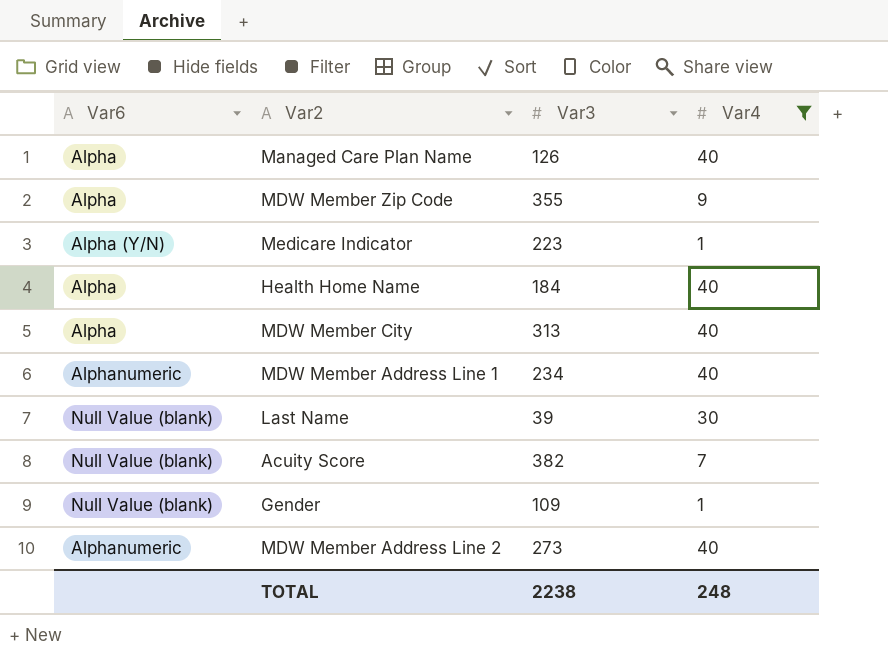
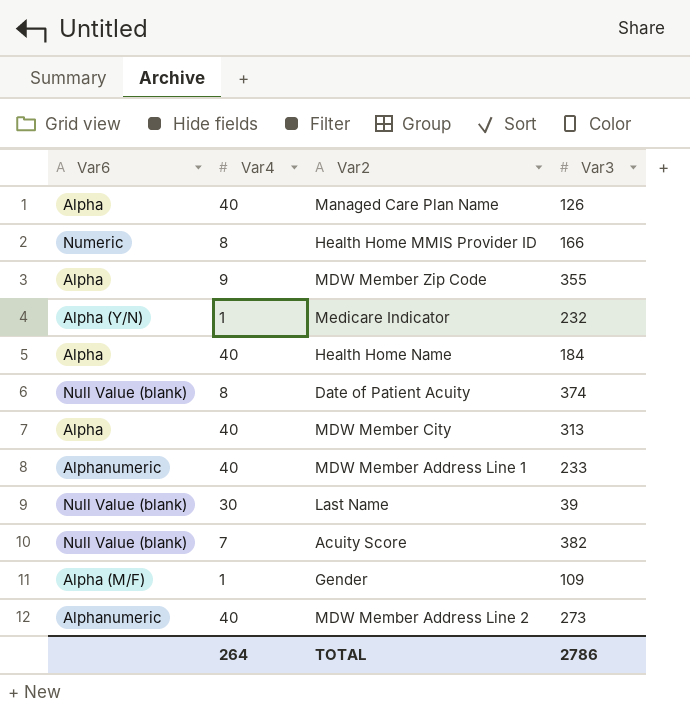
filter: Var4 != 8 -> none
column Var4 | position: 4 -> 2
Medicare Indicator | Var3: 223 -> 232
MDW Member Address Line 1 | Var3: 234 -> 233
Gender | Var6: Null Value (blank) -> Alpha (M/F)
TOTAL | Var4: 248 -> 264
TOTAL | Var3: 2238 -> 2786

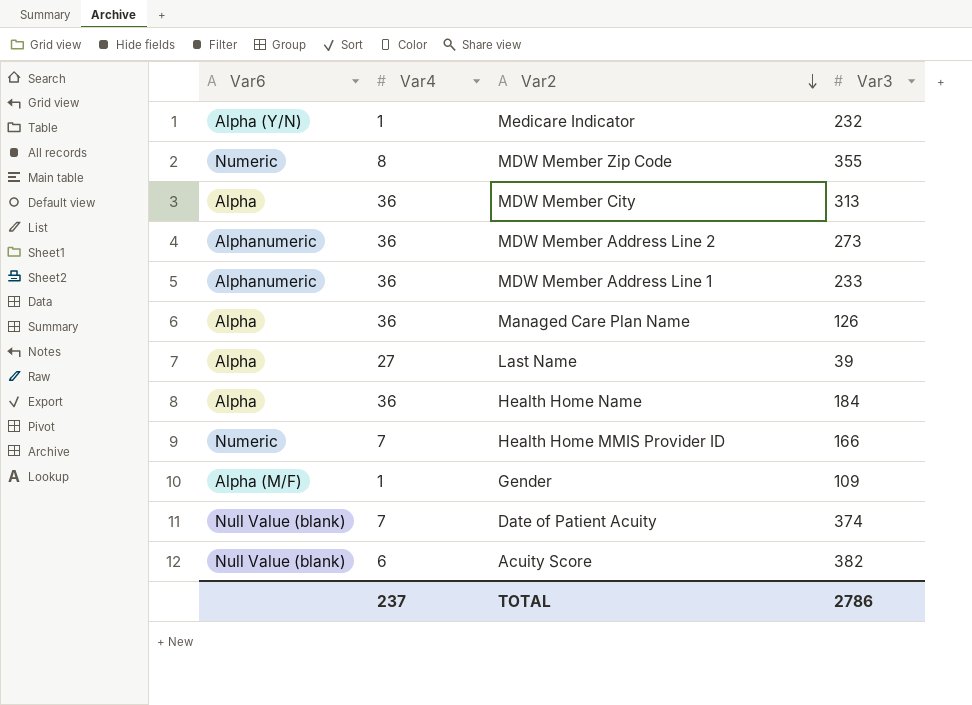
row order: none -> Var2 descending
MDW Member Zip Code | Var6: Alpha -> Numeric
MDW Member Zip Code | Var4: 9 -> 8
MDW Member City | Var4: 40 -> 36
MDW Member Address Line 2 | Var4: 40 -> 36
MDW Member Address Line 1 | Var4: 40 -> 36
Managed Care Plan Name | Var4: 40 -> 36
Last Name | Var6: Null Value (blank) -> Alpha
Last Name | Var4: 30 -> 27
Health Home Name | Var4: 40 -> 36
Health Home MMIS Provider ID | Var4: 8 -> 7
Date of Patient Acuity | Var4: 8 -> 7
Acuity Score | Var4: 7 -> 6
TOTAL | Var4: 264 -> 237

